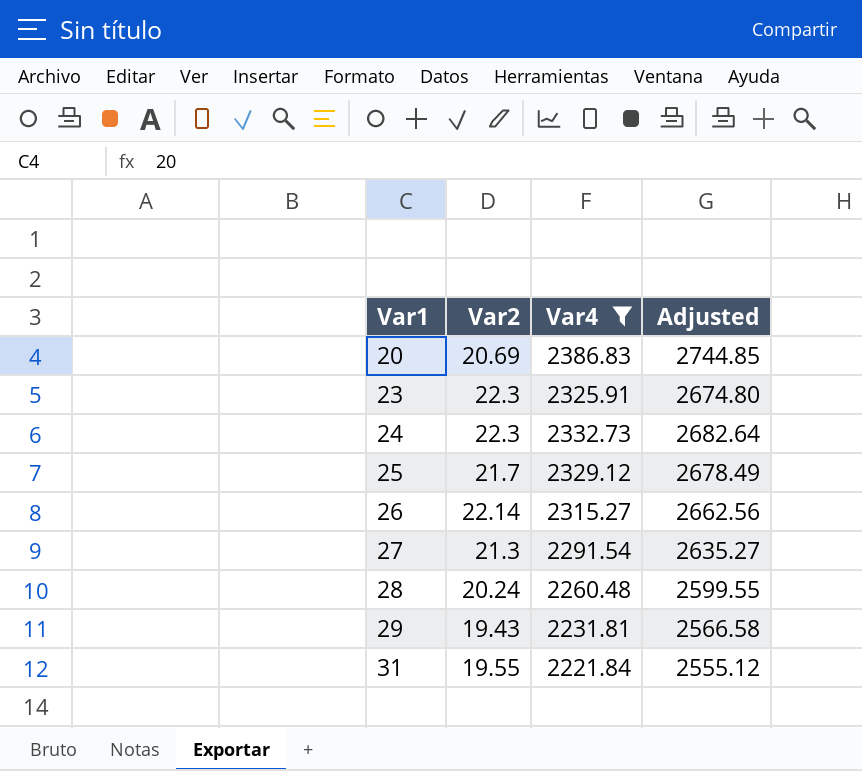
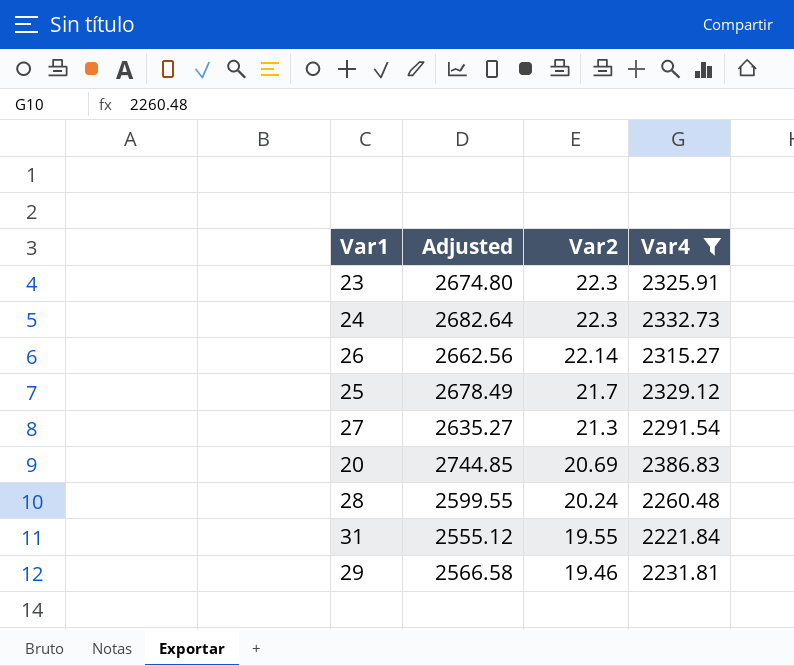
row order: Var1 ascending -> Var2 descending
column Adjusted | position: 4 -> 2
29 | Var2: 19.43 -> 19.46

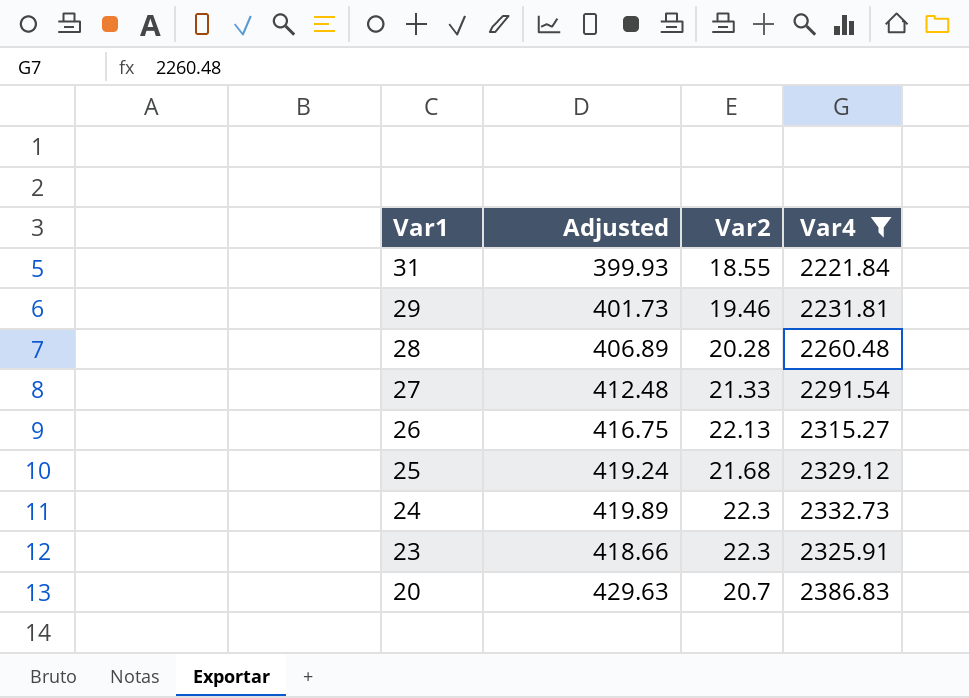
row order: Var2 descending -> Var1 descending
column Adjusted | formula: [Var4] * 1.15 -> [Var4] * 0.18
31 | Var2: 19.55 -> 18.55
28 | Var2: 20.24 -> 20.28
27 | Var2: 21.3 -> 21.33
26 | Var2: 22.14 -> 22.13
25 | Var2: 21.7 -> 21.68
20 | Var2: 20.69 -> 20.7

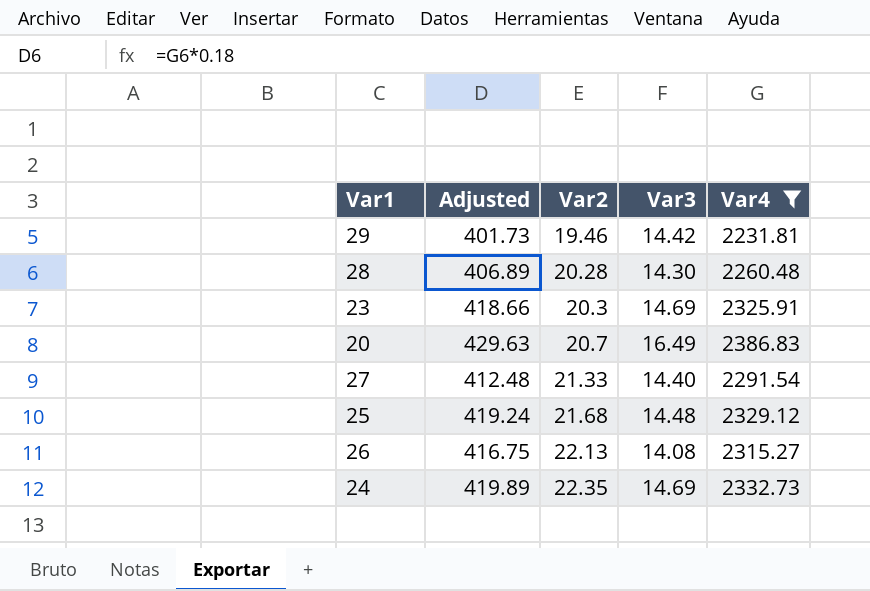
row order: Var1 descending -> Var2 ascending
column Var3 | position: none -> 4
row 31: 399.93 | 18.55 | 2221.84 -> none
23 | Var2: 22.3 -> 20.3
24 | Var2: 22.3 -> 22.35

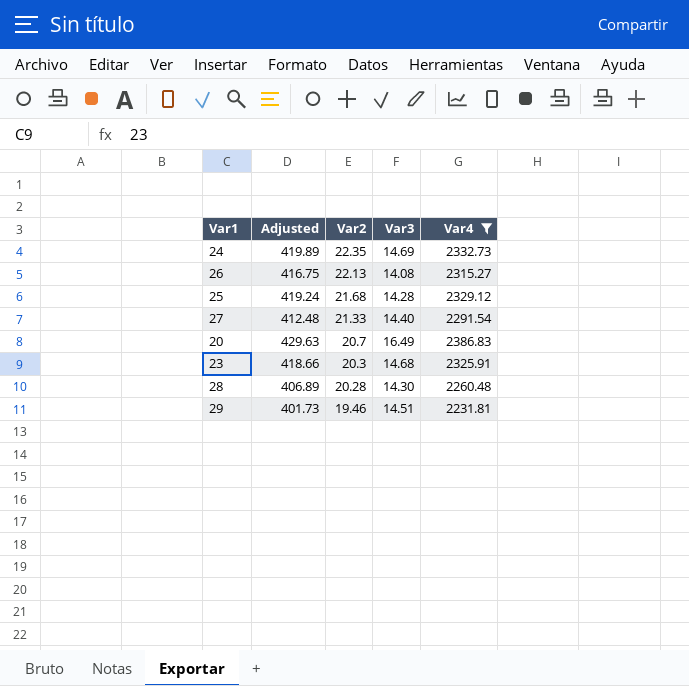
row order: Var2 ascending -> Var2 descending
25 | Var3: 14.48 -> 14.28
23 | Var3: 14.69 -> 14.68
29 | Var3: 14.42 -> 14.51

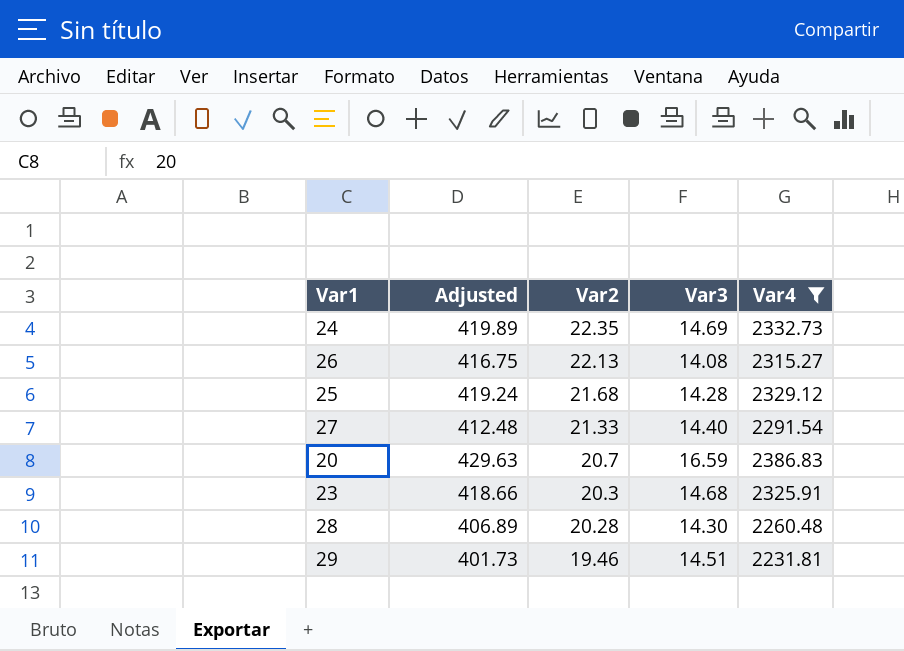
20 | Var3: 16.49 -> 16.59

